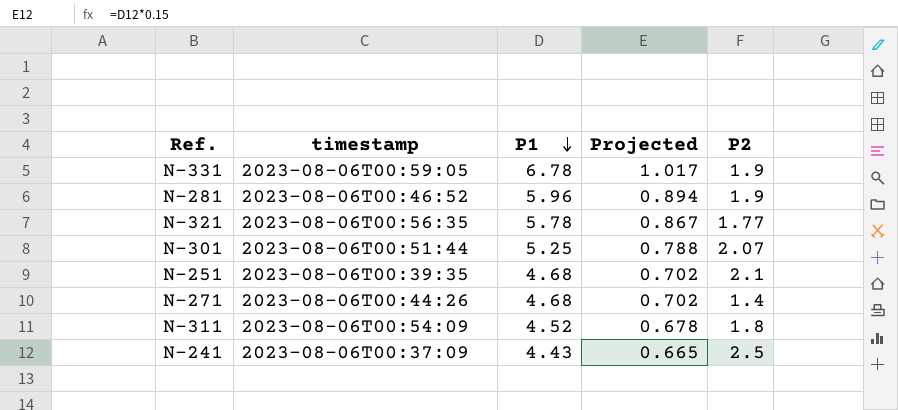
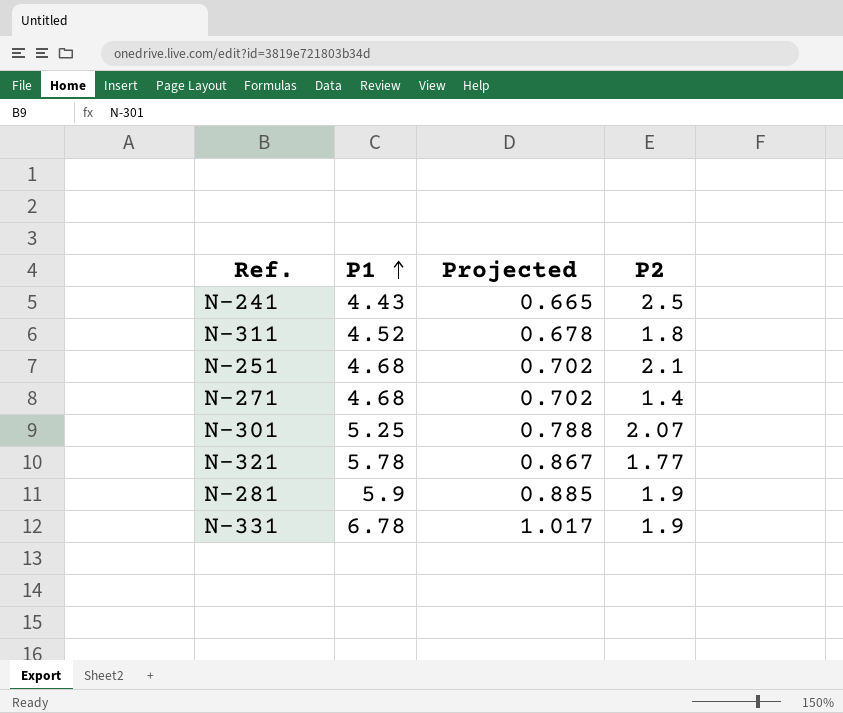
row order: P1 descending -> P1 ascending
column timestamp | position: 2 -> none
N-281 | P1: 5.96 -> 5.9
N-281 | Projected: 0.894 -> 0.885

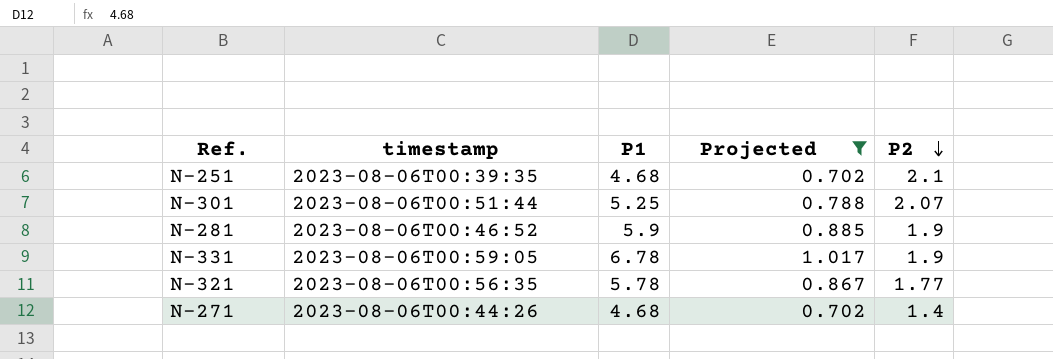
filter: none -> Projected >= 0.702
row order: P1 ascending -> P2 descending
column timestamp | position: none -> 2

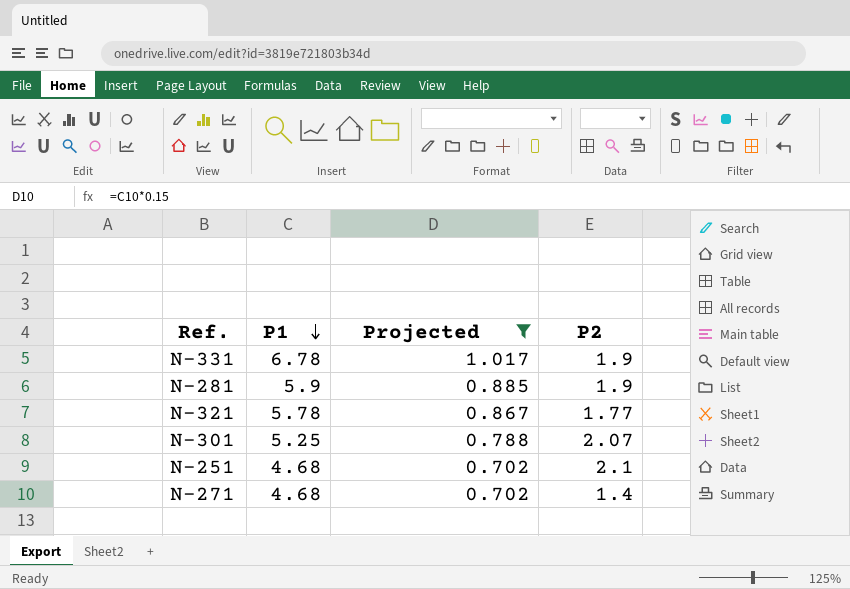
row order: P2 descending -> P1 descending
column timestamp | position: 2 -> none

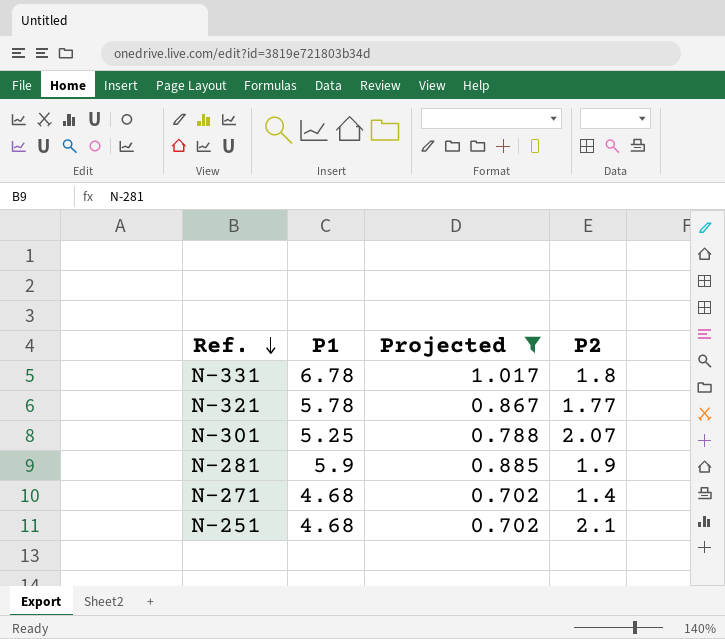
row order: P1 descending -> Ref. descending
N-331 | P2: 1.9 -> 1.8

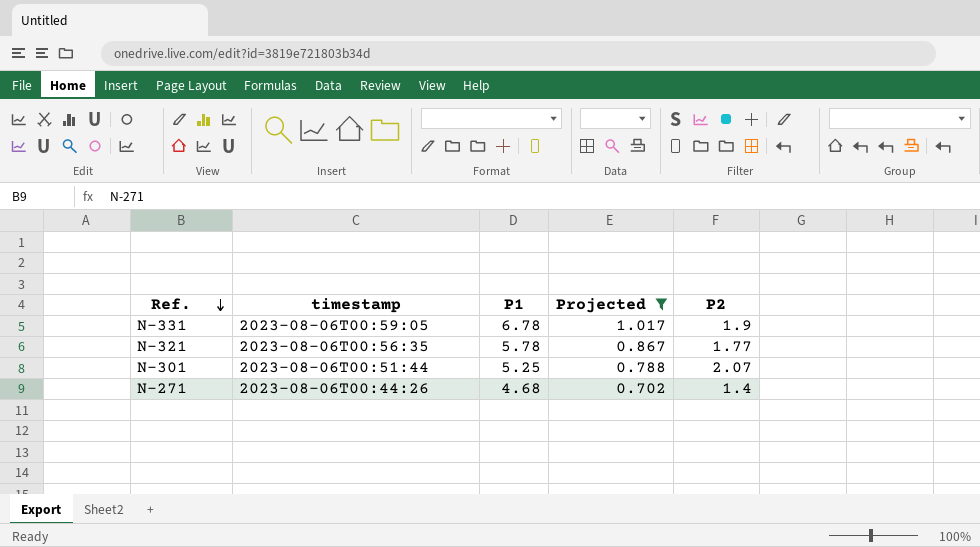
column timestamp | position: none -> 2
row N-281: 5.9 | 0.885 | 1.9 -> none
row N-251: 4.68 | 0.702 | 2.1 -> none
N-331 | P2: 1.8 -> 1.9

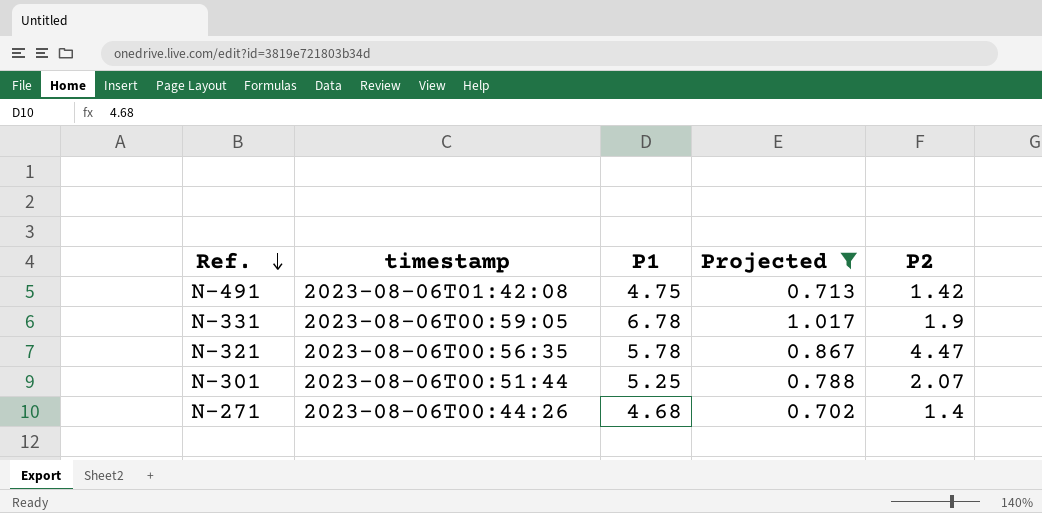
row N-491: none -> 2023-08-06T01:42:08 | 4.75 | 0.713 | 1.42
N-321 | P2: 1.77 -> 4.47

